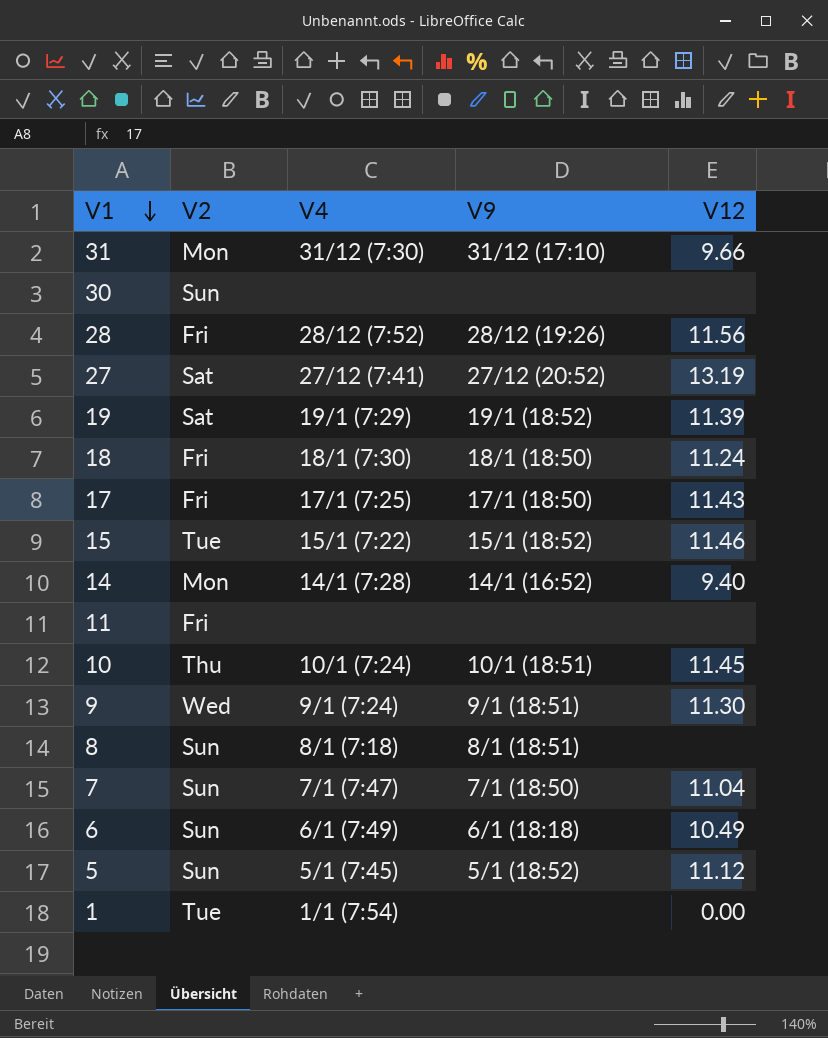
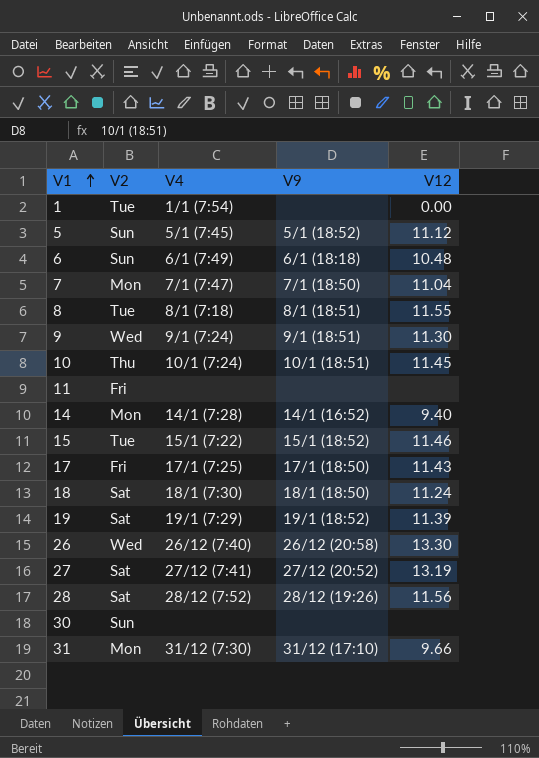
row order: V1 descending -> V1 ascending
6 | V12: 10.49 -> 10.48
7 | V2: Sun -> Mon
8 | V2: Sun -> Tue
8 | V12: none -> 11.55
18 | V2: Fri -> Sat
row 26: none -> Wed | 26/12 (7:40) | 26/12 (20:58) | 13.30
28 | V2: Fri -> Sat

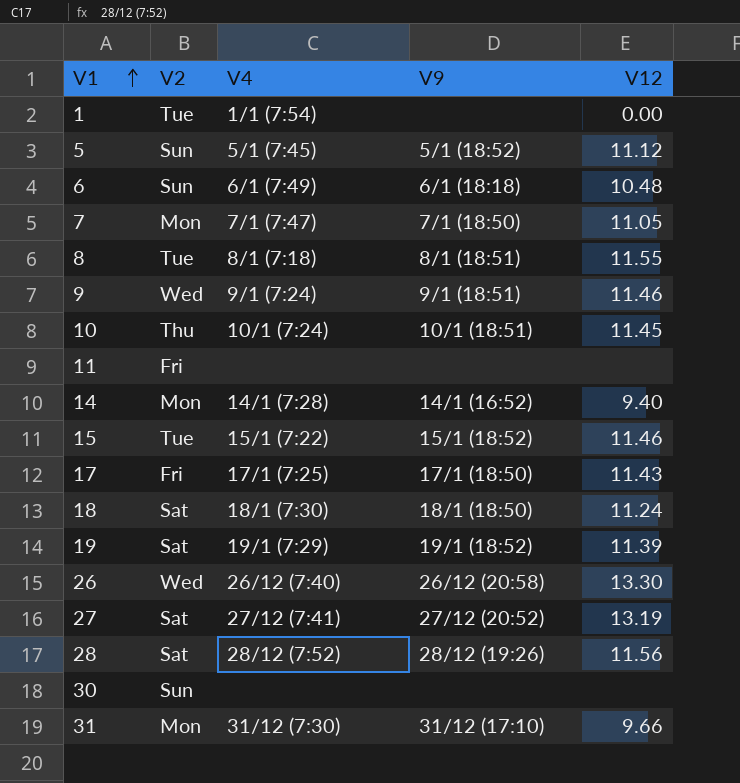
7 | V12: 11.04 -> 11.05
9 | V12: 11.30 -> 11.46

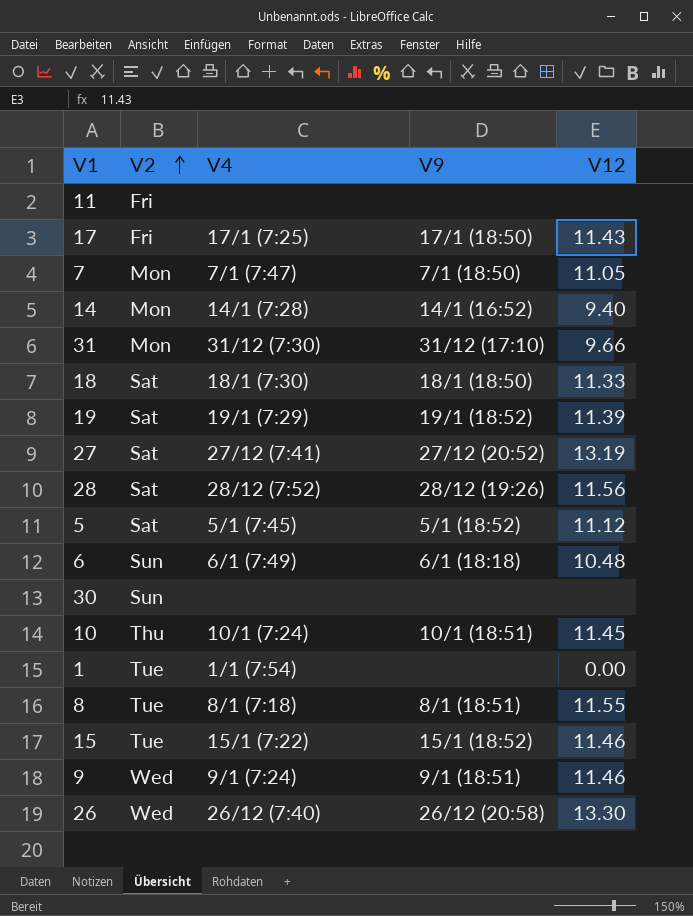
row order: V1 ascending -> V2 ascending
18 | V12: 11.24 -> 11.33
5 | V2: Sun -> Sat

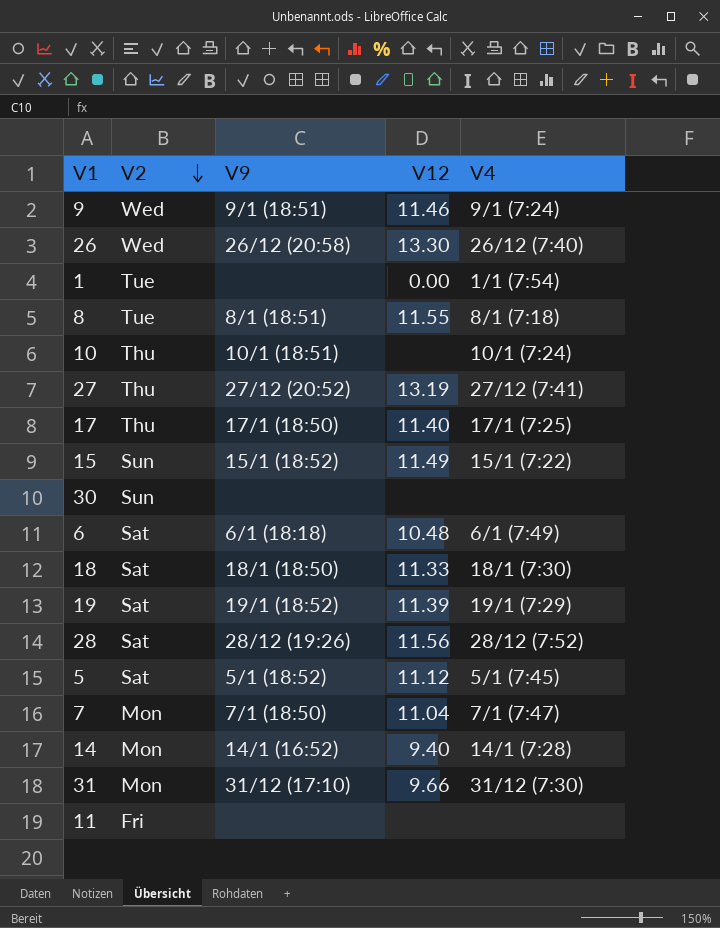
row order: V2 ascending -> V2 descending
column V4 | position: 3 -> 5
10 | V12: 11.45 -> none
27 | V2: Sat -> Thu
17 | V2: Fri -> Thu
17 | V12: 11.43 -> 11.40
15 | V2: Tue -> Sun
15 | V12: 11.46 -> 11.49
6 | V2: Sun -> Sat
7 | V12: 11.05 -> 11.04

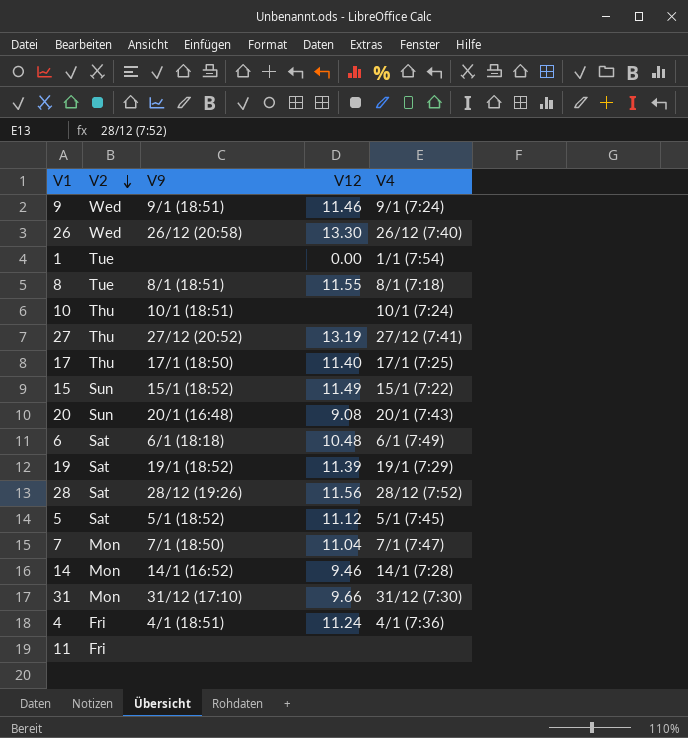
row 30: Sun | none | none | none -> none
row 18: Sat | 18/1 (18:50) | 11.33 | 18/1 (7:30) -> none
row 20: none -> Sun | 20/1 (16:48) | 9.08 | 20/1 (7:43)
14 | V12: 9.40 -> 9.46
row 4: none -> Fri | 4/1 (18:51) | 11.24 | 4/1 (7:36)

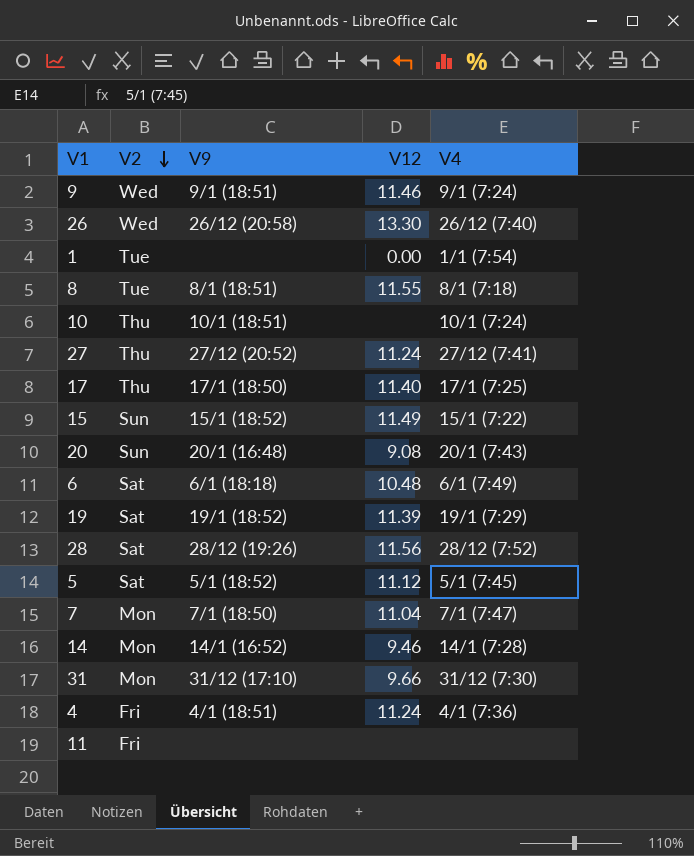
27 | V12: 13.19 -> 11.24

